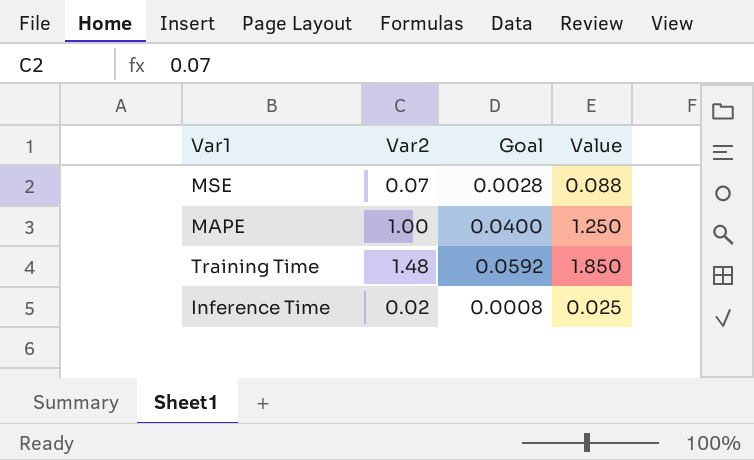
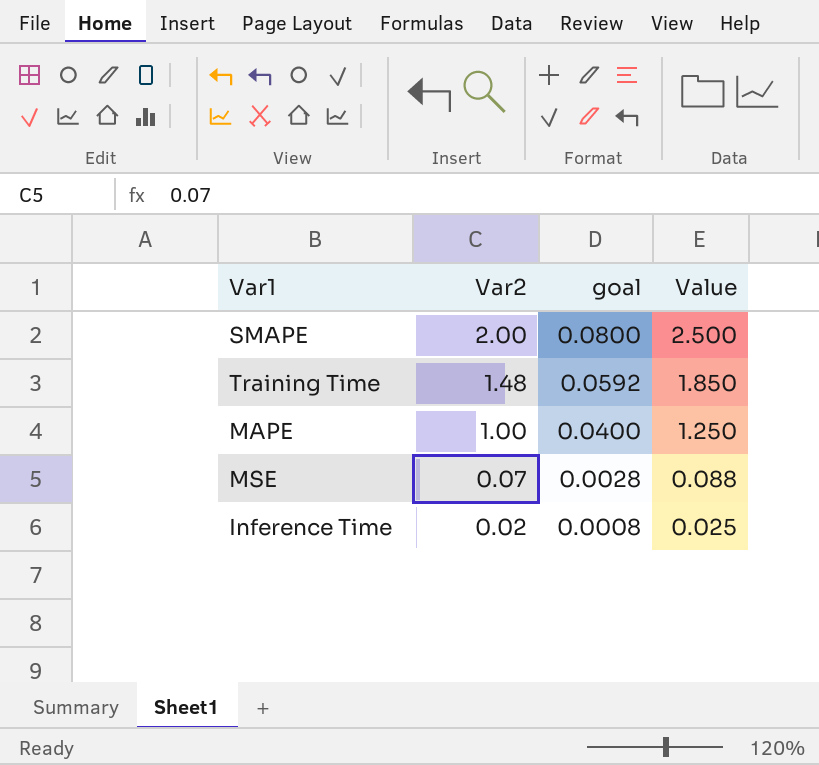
row order: none -> Var2 descending
column name: Goal -> goal
row SMAPE: none -> 2.00 | 0.0800 | 2.500

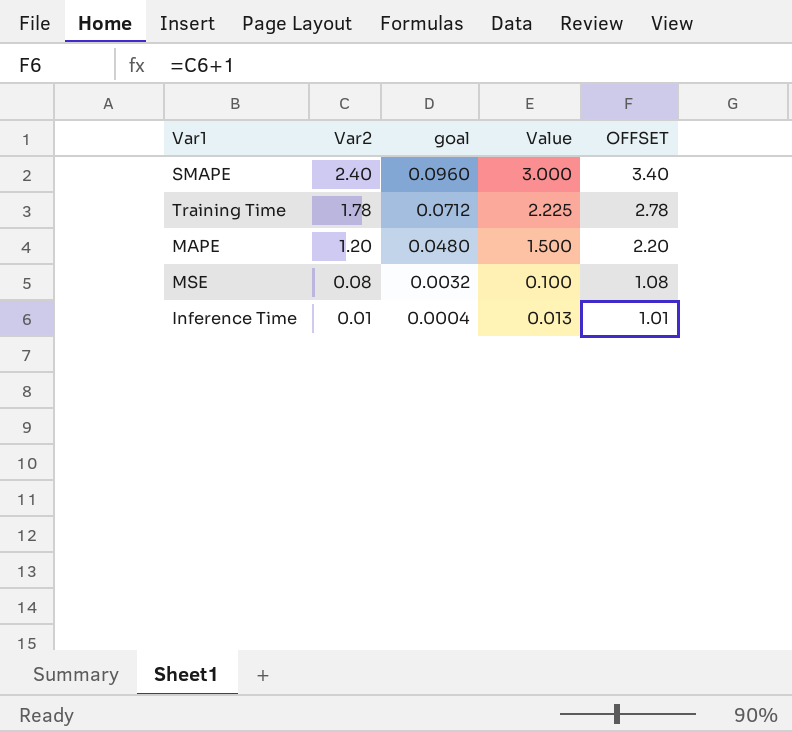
column OFFSET | formula: none -> [Var2] + 1
SMAPE | Var2: 2.00 -> 2.40
SMAPE | goal: 0.0800 -> 0.0960
SMAPE | Value: 2.500 -> 3.000
Training Time | Var2: 1.48 -> 1.78
Training Time | goal: 0.0592 -> 0.0712
Training Time | Value: 1.850 -> 2.225
MAPE | Var2: 1.00 -> 1.20
MAPE | goal: 0.0400 -> 0.0480
MAPE | Value: 1.250 -> 1.500
MSE | Var2: 0.07 -> 0.08
MSE | goal: 0.0028 -> 0.0032
MSE | Value: 0.088 -> 0.100
Inference Time | Var2: 0.02 -> 0.01
Inference Time | goal: 0.0008 -> 0.0004
Inference Time | Value: 0.025 -> 0.013

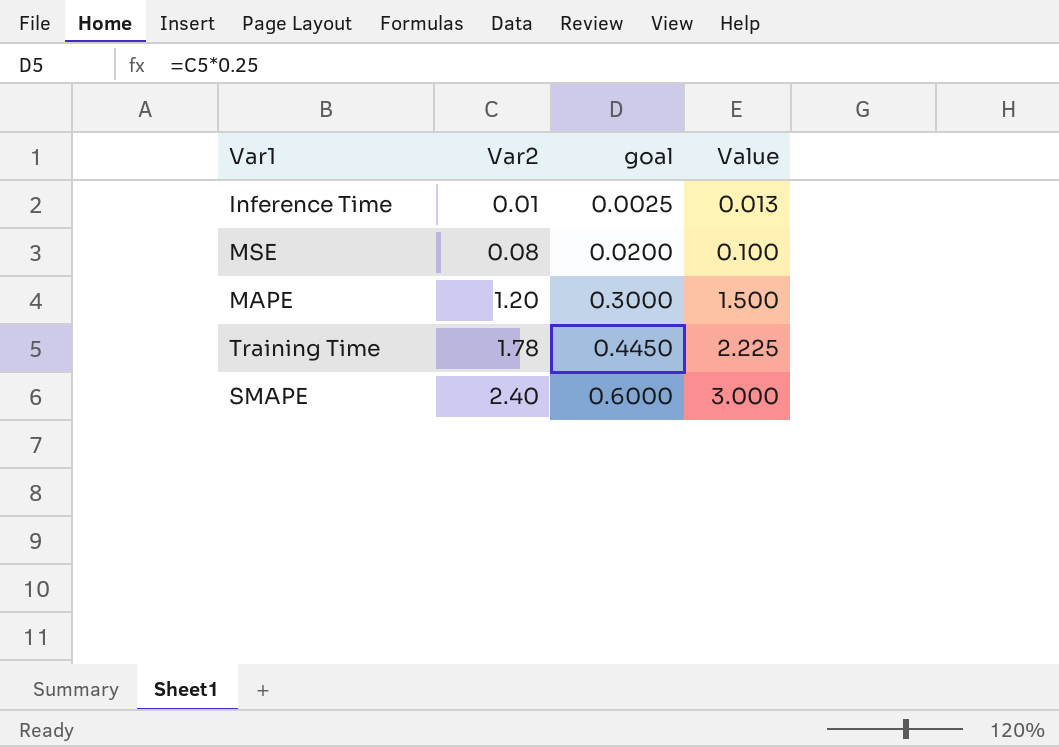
row order: Var2 descending -> Var2 ascending
column OFFSET | formula: [Var2] + 1 -> none
column goal | formula: [Var2] * 0.04 -> [Var2] * 0.25

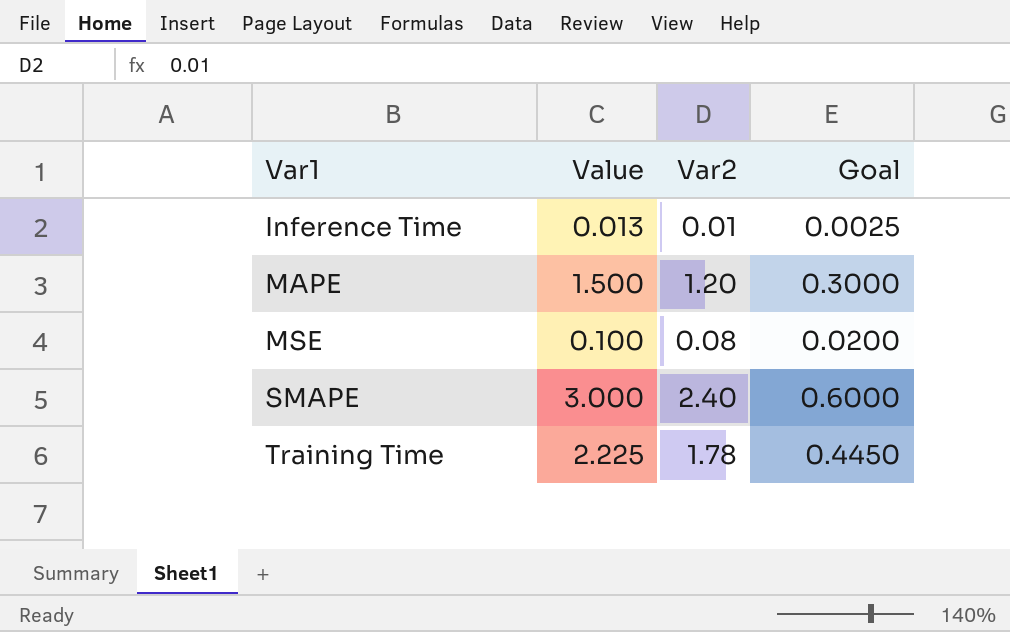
row order: Var2 ascending -> Var1 ascending
column Value | position: 4 -> 2
column name: goal -> Goal

